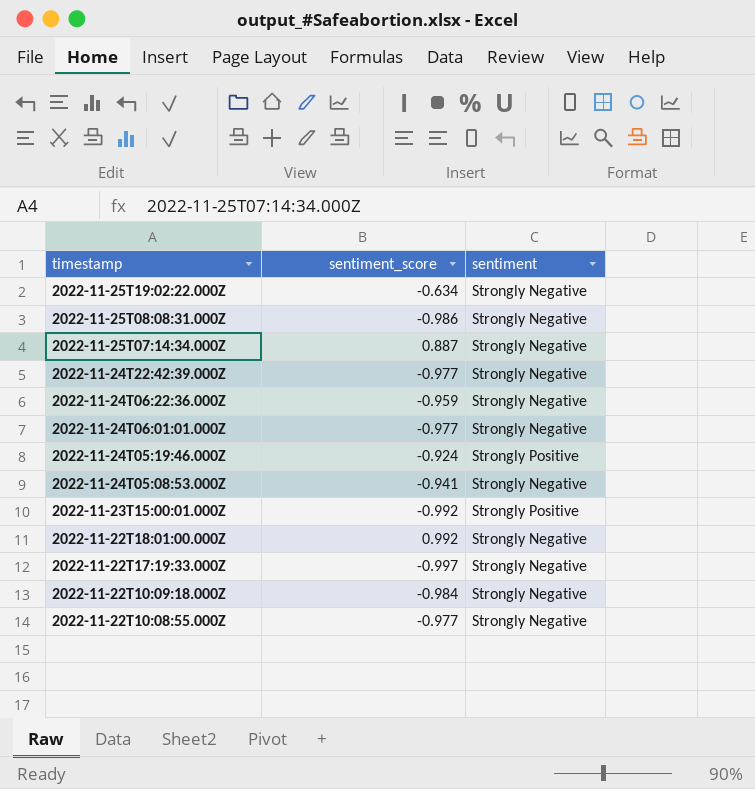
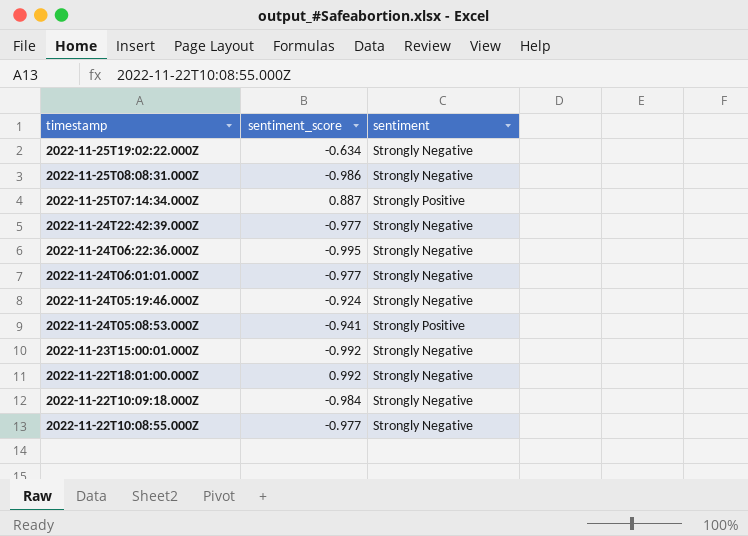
row 2022-11-22T17:19:33.000Z: -0.997 | Strongly Negative -> none
2022-11-25T07:14:34.000Z | sentiment: Strongly Negative -> Strongly Positive
2022-11-24T06:22:36.000Z | sentiment_score: -0.959 -> -0.995
2022-11-24T05:19:46.000Z | sentiment: Strongly Positive -> Strongly Negative
2022-11-24T05:08:53.000Z | sentiment: Strongly Negative -> Strongly Positive
2022-11-23T15:00:01.000Z | sentiment: Strongly Positive -> Strongly Negative

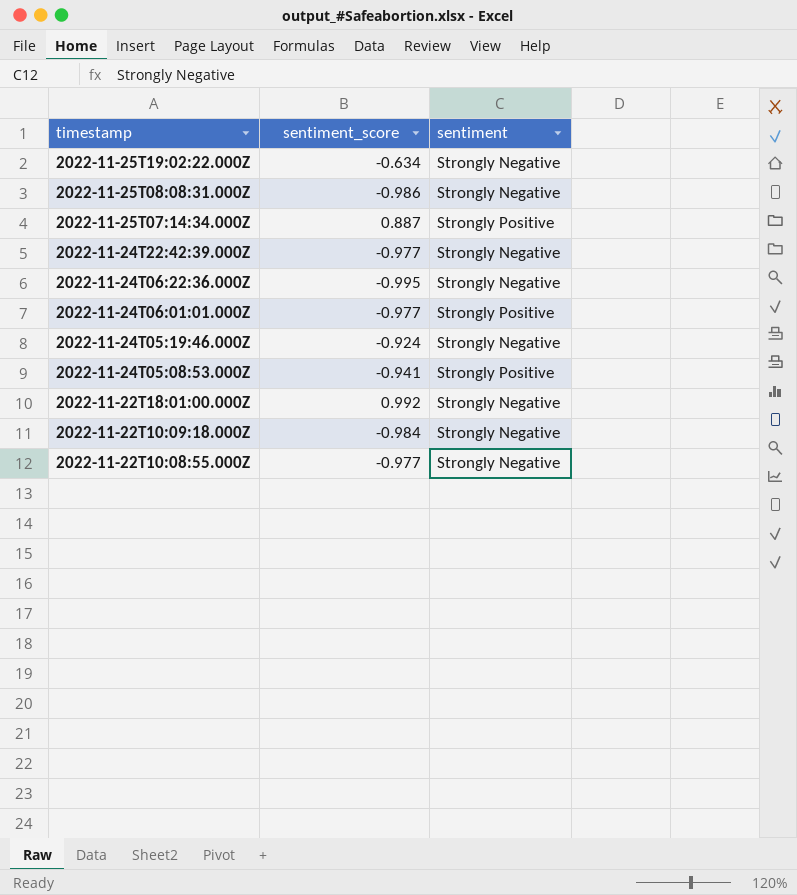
row 2022-11-23T15:00:01.000Z: -0.992 | Strongly Negative -> none
2022-11-24T06:01:01.000Z | sentiment: Strongly Negative -> Strongly Positive

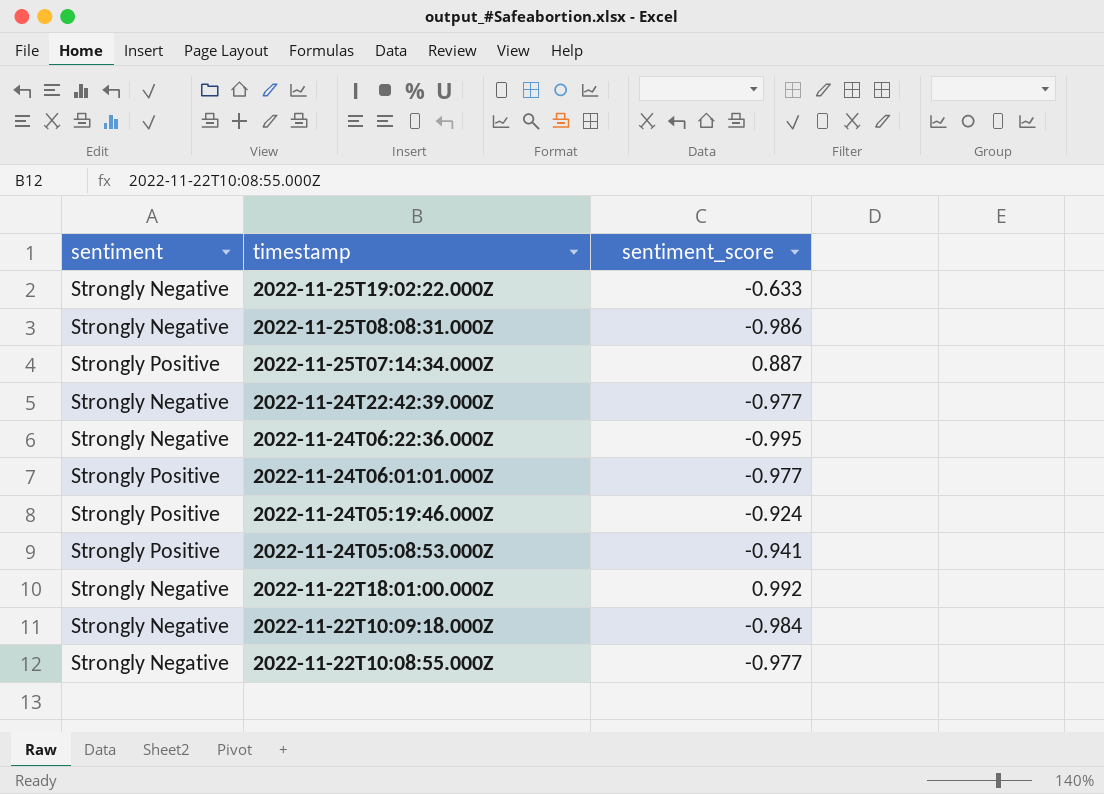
column sentiment | position: 3 -> 1
2022-11-25T19:02:22.000Z | sentiment_score: -0.634 -> -0.633
2022-11-24T05:19:46.000Z | sentiment: Strongly Negative -> Strongly Positive

